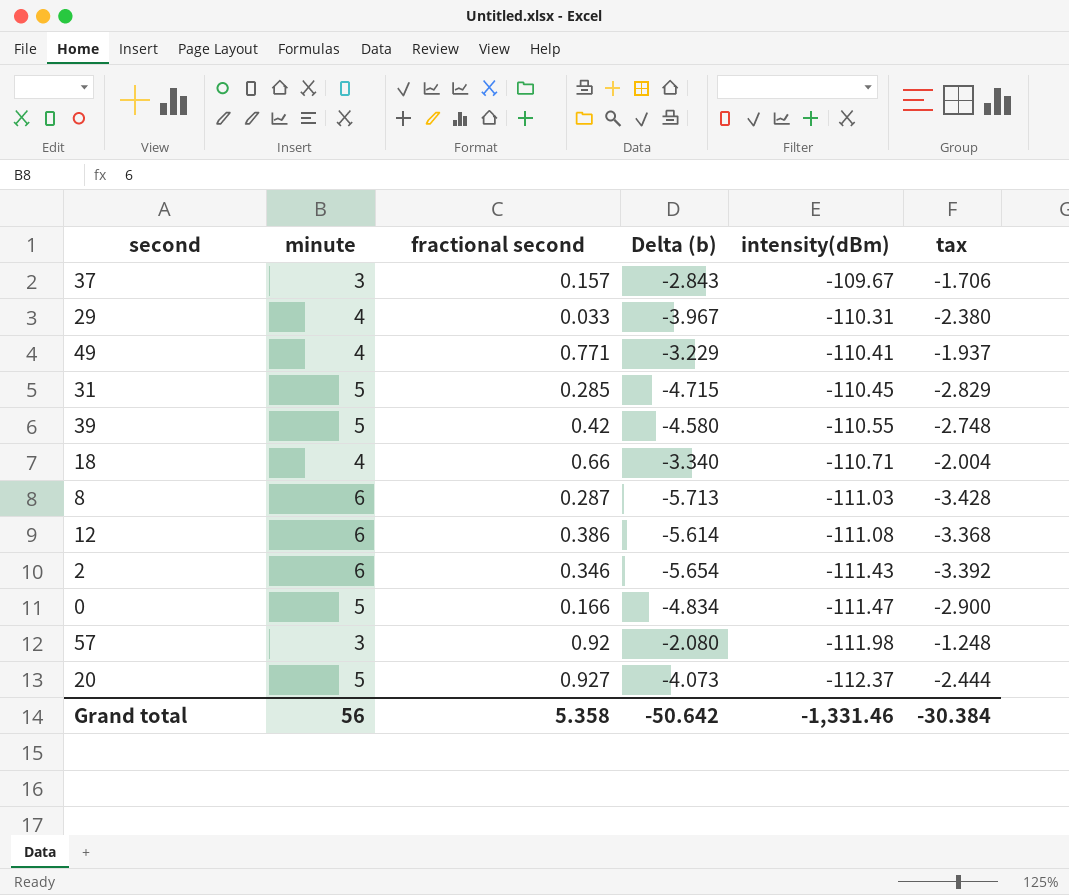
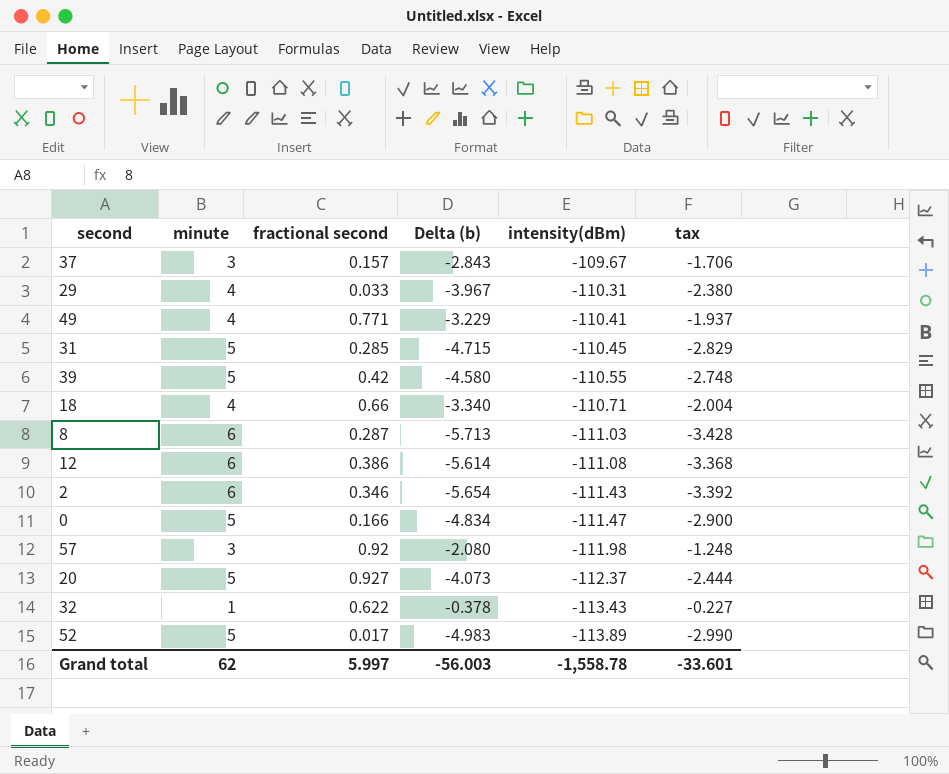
row 32: none -> 1 | 0.622 | -0.378 | -113.43 | -0.227
row 52: none -> 5 | 0.017 | -4.983 | -113.89 | -2.990
Grand total | minute: 56 -> 62
Grand total | fractional second: 5.358 -> 5.997
Grand total | Delta (b): -50.642 -> -56.003
Grand total | intensity(dBm): -1,331.46 -> -1,558.78
Grand total | tax: -30.384 -> -33.601

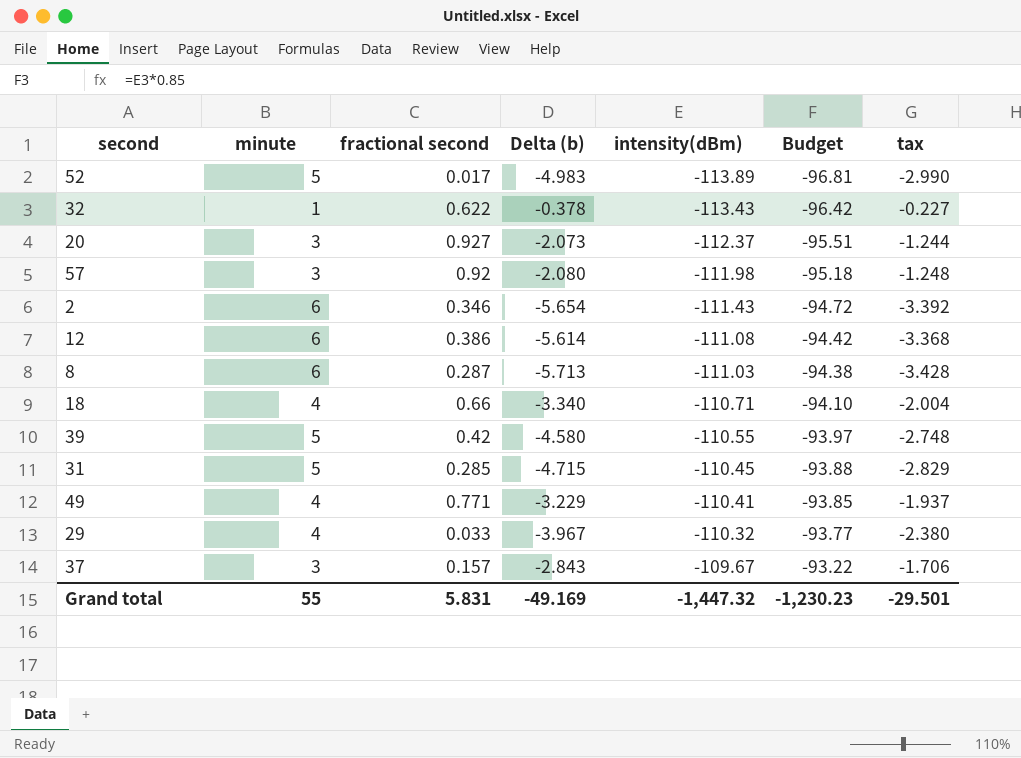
row order: intensity(dBm) descending -> intensity(dBm) ascending
column Budget | formula: none -> [intensity(dBm)] * 0.85
row 0: 5 | 0.166 | -4.834 | -111.47 | -2.900 -> none
20 | minute: 5 -> 3
20 | Delta (b): -4.073 -> -2.073
20 | tax: -2.444 -> -1.244
29 | intensity(dBm): -110.31 -> -110.32
Grand total | minute: 62 -> 55
Grand total | fractional second: 5.997 -> 5.831
Grand total | Delta (b): -56.003 -> -49.169
Grand total | intensity(dBm): -1,558.78 -> -1,447.32
Grand total | tax: -33.601 -> -29.501

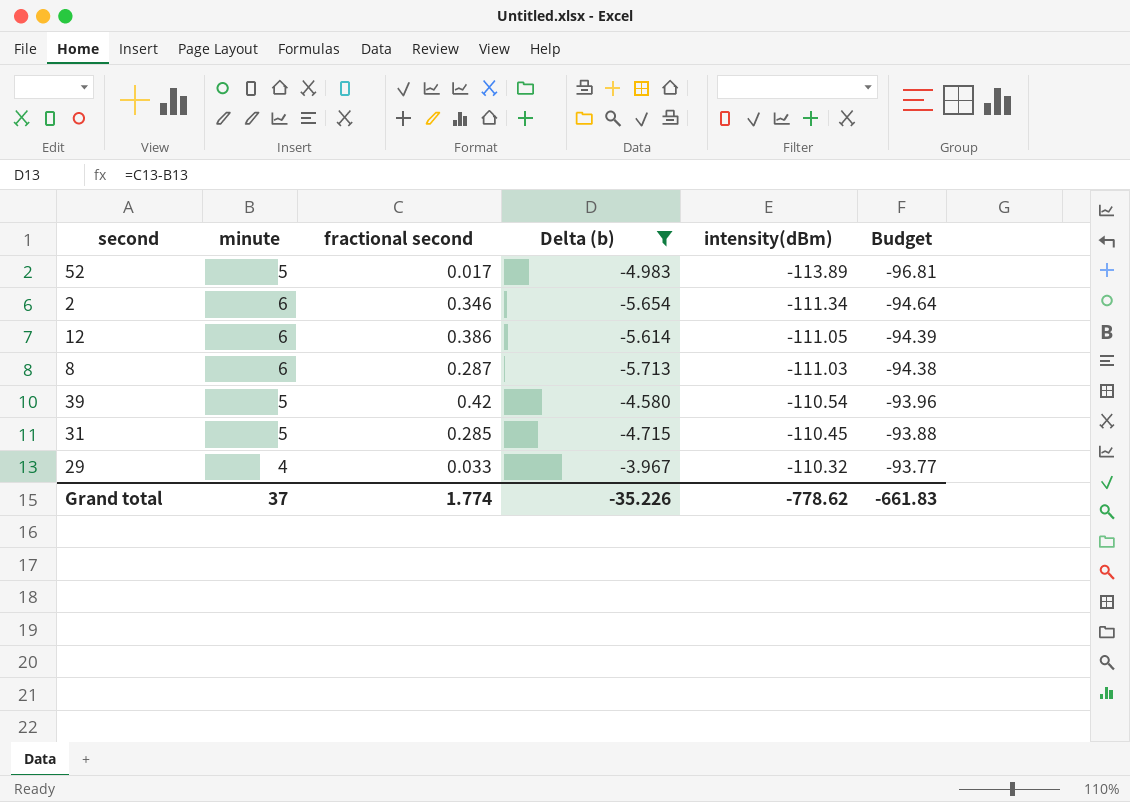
filter: none -> Delta (b) <= -3.967
column tax | formula: [Delta (b)] * 0.6 -> none
2 | intensity(dBm): -111.43 -> -111.34
2 | Budget: -94.72 -> -94.64
12 | intensity(dBm): -111.08 -> -111.05
12 | Budget: -94.42 -> -94.39
39 | intensity(dBm): -110.55 -> -110.54
39 | Budget: -93.97 -> -93.96
Grand total | minute: 55 -> 37
Grand total | fractional second: 5.831 -> 1.774
Grand total | Delta (b): -49.169 -> -35.226
Grand total | intensity(dBm): -1,447.32 -> -778.62
Grand total | Budget: -1,230.23 -> -661.83

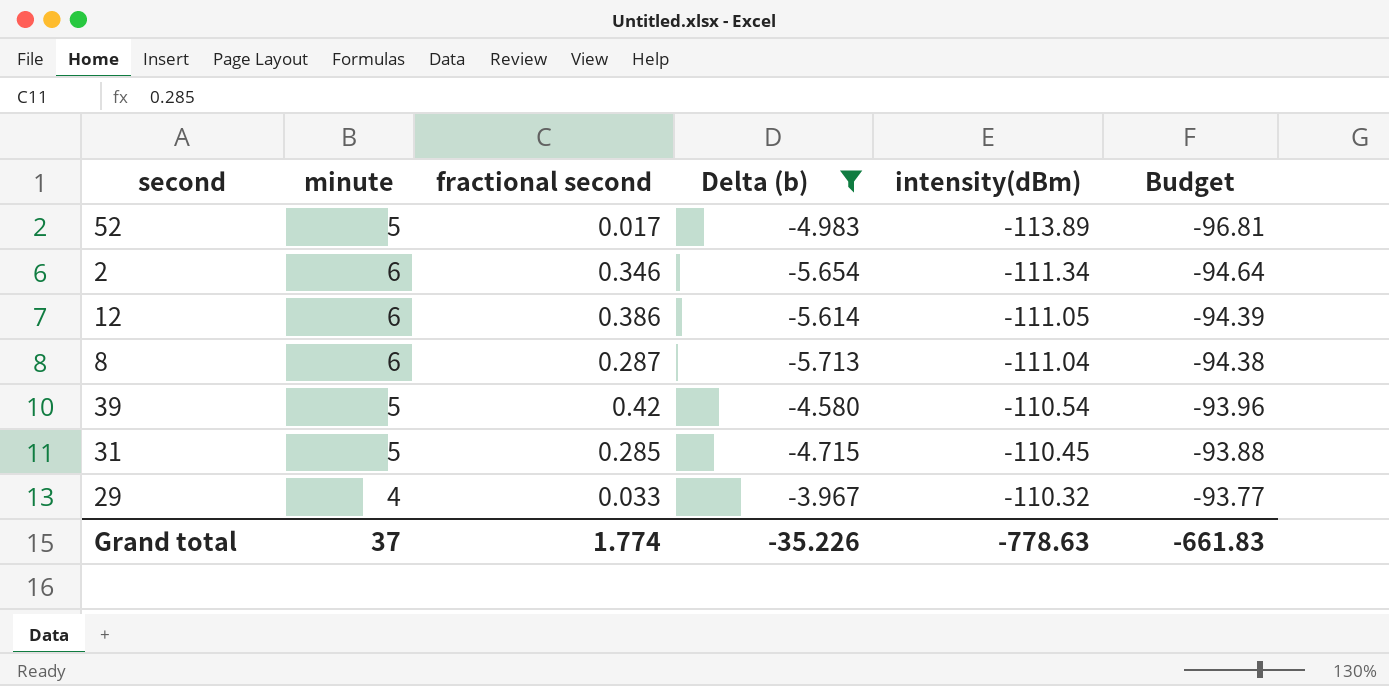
8 | intensity(dBm): -111.03 -> -111.04
Grand total | intensity(dBm): -778.62 -> -778.63

